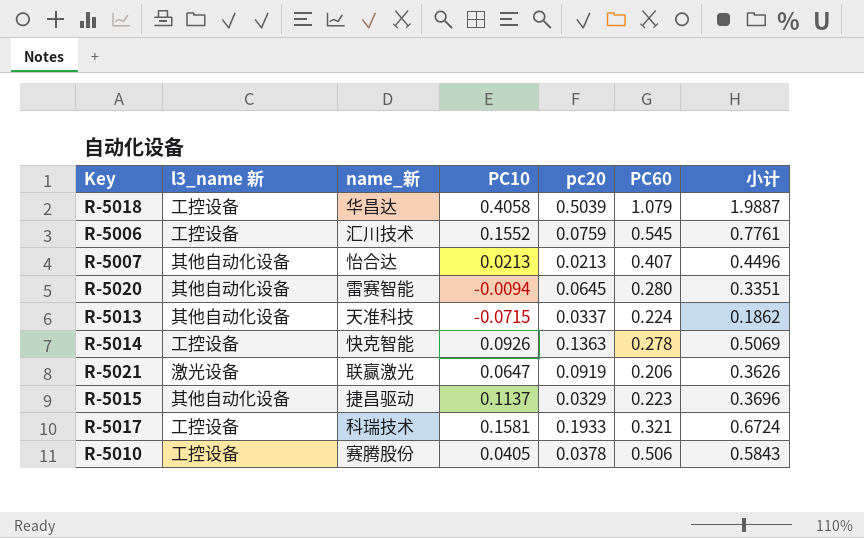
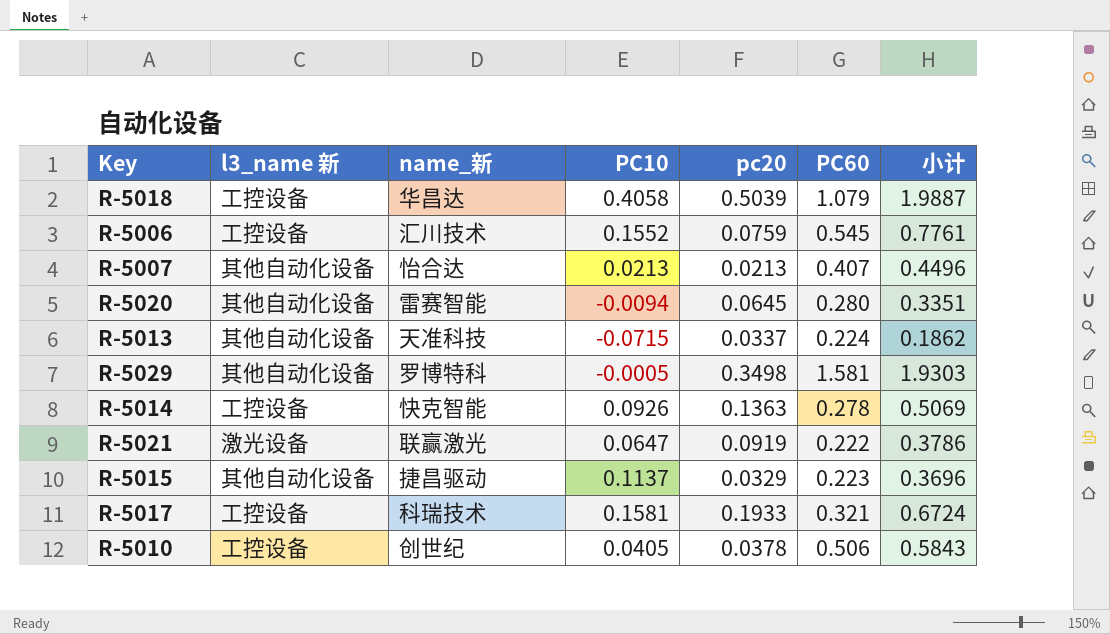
row R-5029: none -> 其他自动化设备 | 罗博特科 | -0.0005 | 0.3498 | 1.581 | 1.9303
R-5021 | PC60: 0.206 -> 0.222
R-5021 | 小计: 0.3626 -> 0.3786
R-5010 | name_新: 赛腾股份 -> 创世纪

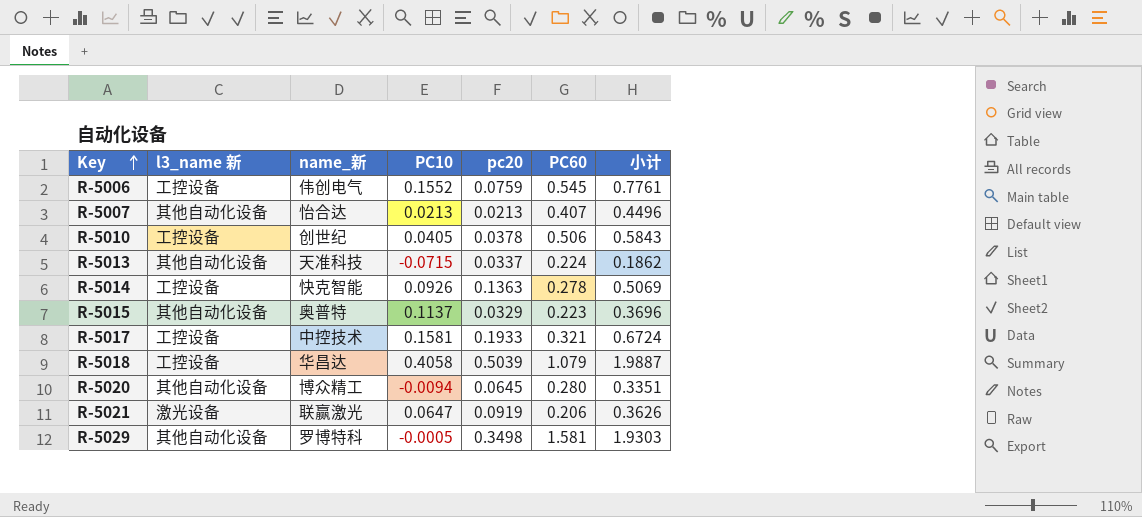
row order: none -> Key ascending
R-5006 | name_新: 汇川技术 -> 伟创电气
R-5015 | name_新: 捷昌驱动 -> 奥普特
R-5017 | name_新: 科瑞技术 -> 中控技术
R-5020 | name_新: 雷赛智能 -> 博众精工
R-5021 | PC60: 0.222 -> 0.206
R-5021 | 小计: 0.3786 -> 0.3626

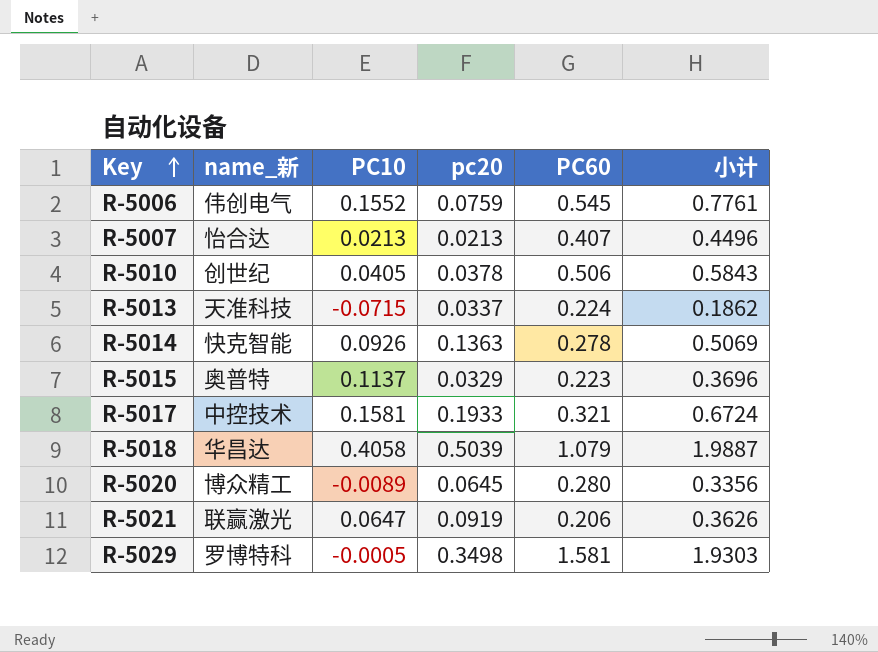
column l3_name 新 | position: 2 -> none
R-5020 | PC10: -0.0094 -> -0.0089
R-5020 | 小计: 0.3351 -> 0.3356

